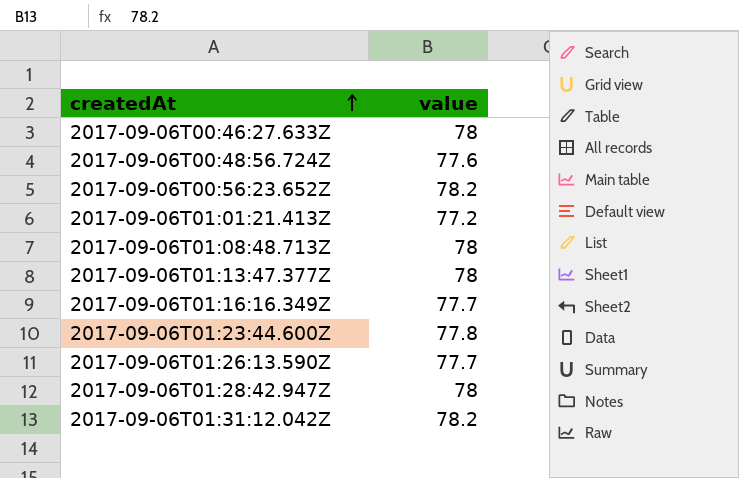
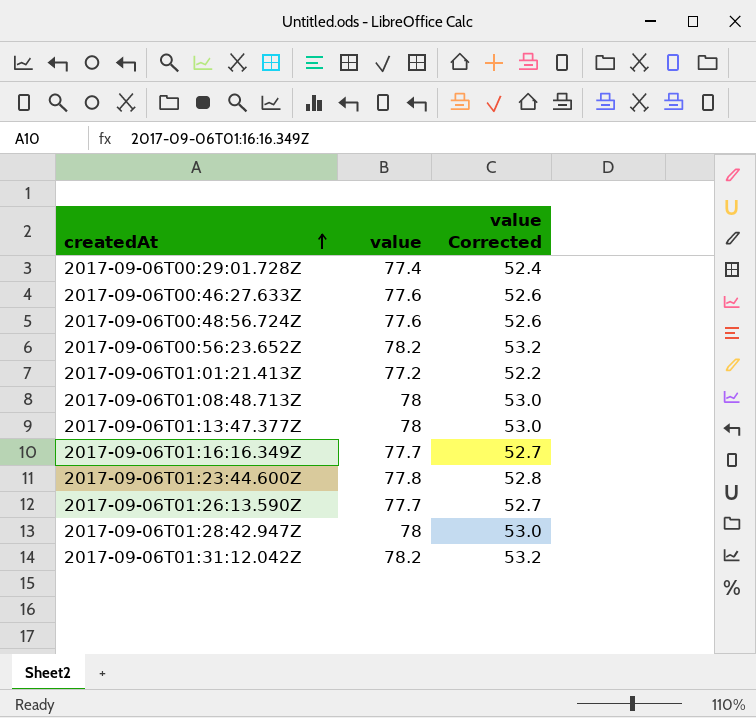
column value Corrected | formula: none -> [value] - 25
row 2017-09-06T00:29:01.728Z: none -> 77.4 | 52.4
2017-09-06T00:46:27.633Z | value: 78 -> 77.6

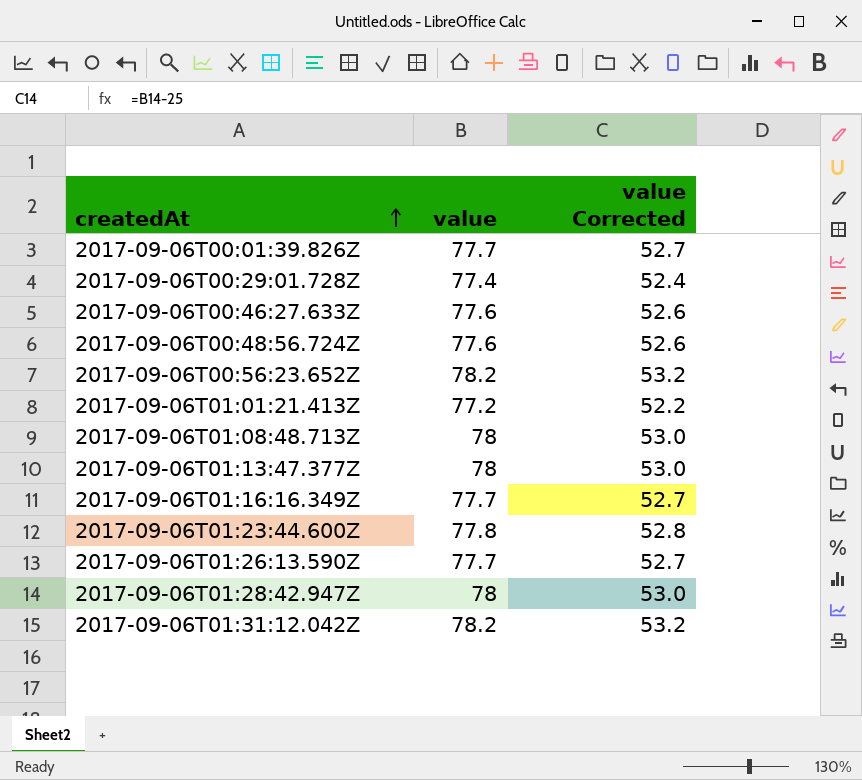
row 2017-09-06T00:01:39.826Z: none -> 77.7 | 52.7

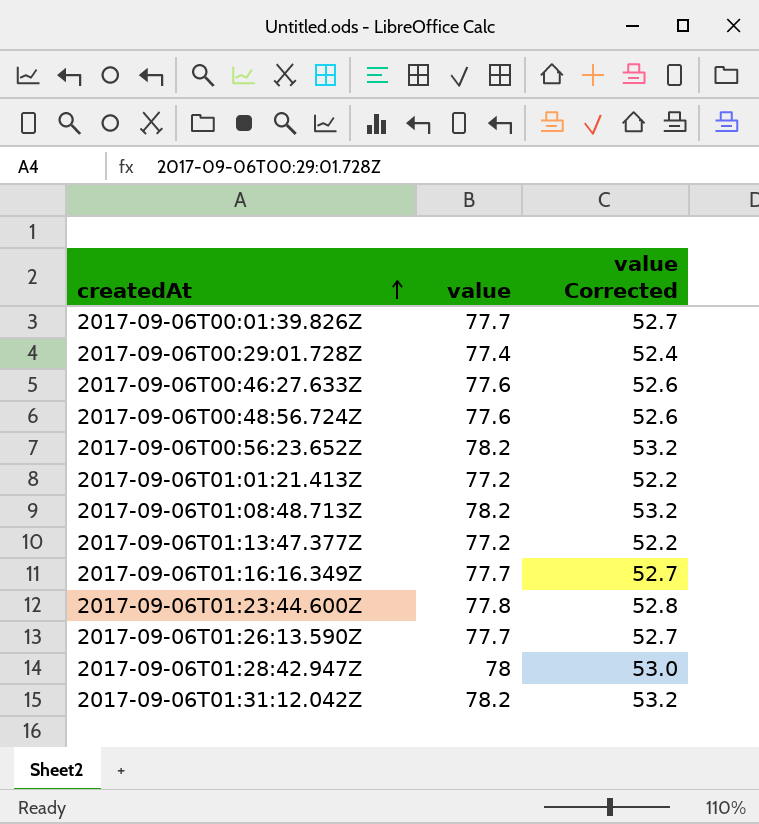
2017-09-06T01:08:48.713Z | value: 78 -> 78.2
2017-09-06T01:08:48.713Z | value Corrected: 53.0 -> 53.2
2017-09-06T01:13:47.377Z | value: 78 -> 77.2
2017-09-06T01:13:47.377Z | value Corrected: 53.0 -> 52.2

